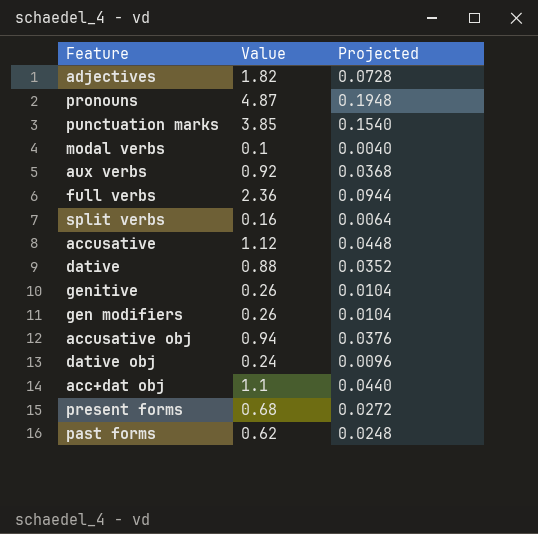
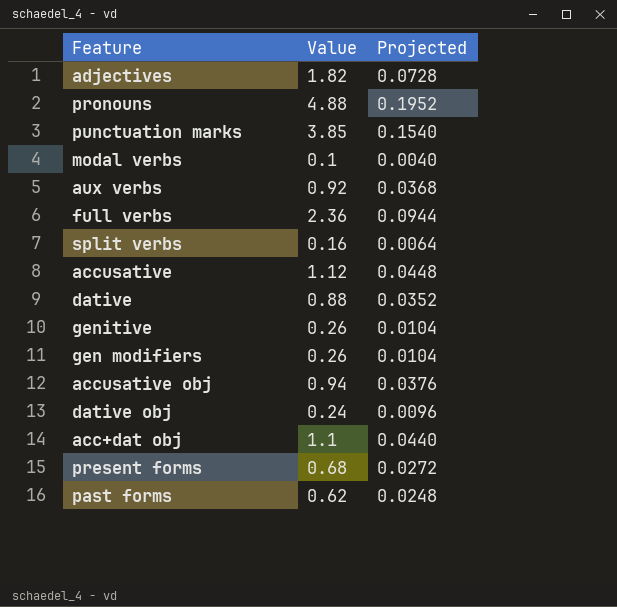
pronouns | Value: 4.87 -> 4.88
pronouns | Projected: 0.1948 -> 0.1952

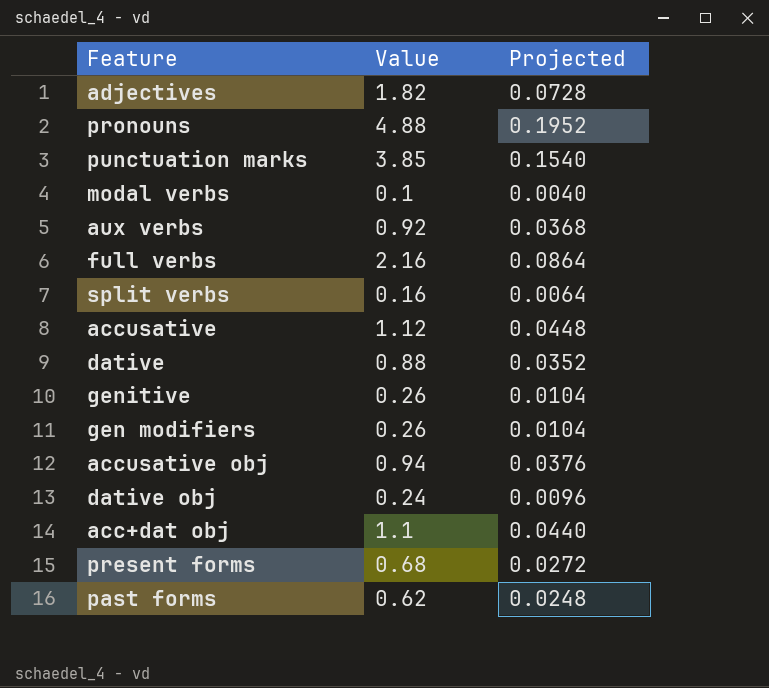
full verbs | Value: 2.36 -> 2.16
full verbs | Projected: 0.0944 -> 0.0864

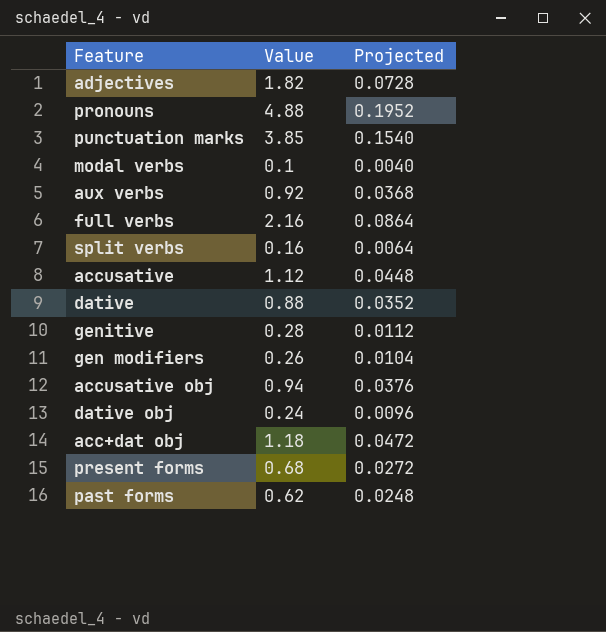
genitive | Value: 0.26 -> 0.28
genitive | Projected: 0.0104 -> 0.0112
acc+dat obj | Value: 1.1 -> 1.18
acc+dat obj | Projected: 0.0440 -> 0.0472

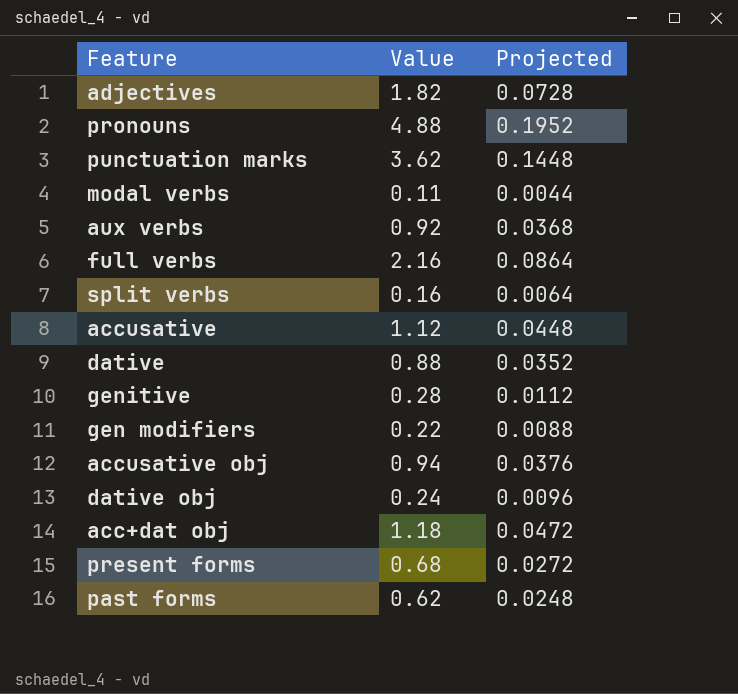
punctuation marks | Value: 3.85 -> 3.62
punctuation marks | Projected: 0.1540 -> 0.1448
modal verbs | Value: 0.1 -> 0.11
modal verbs | Projected: 0.0040 -> 0.0044
gen modifiers | Value: 0.26 -> 0.22
gen modifiers | Projected: 0.0104 -> 0.0088

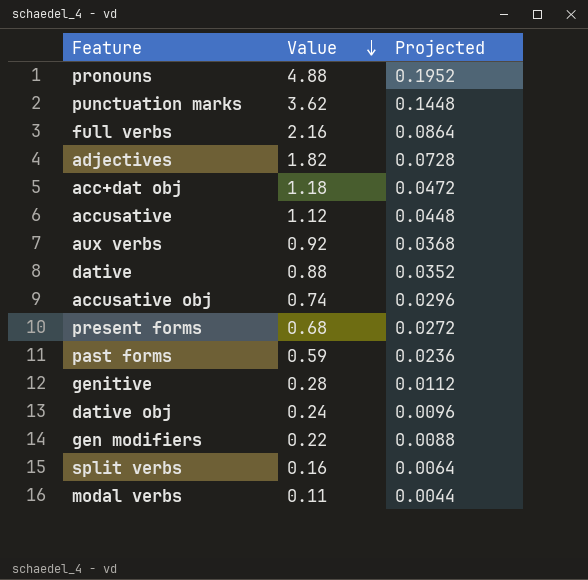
row order: none -> Value descending
accusative obj | Value: 0.94 -> 0.74
accusative obj | Projected: 0.0376 -> 0.0296
past forms | Value: 0.62 -> 0.59
past forms | Projected: 0.0248 -> 0.0236

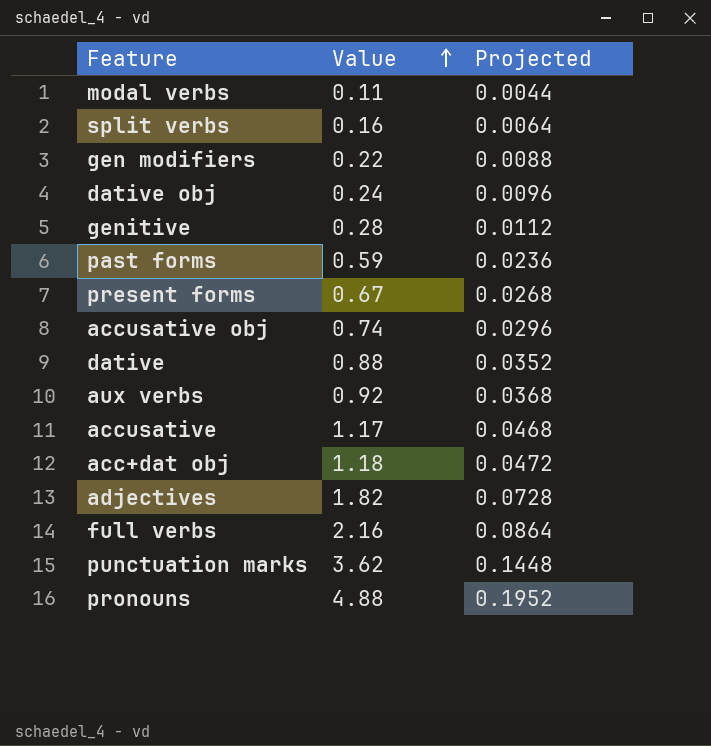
row order: Value descending -> Value ascending
present forms | Value: 0.68 -> 0.67
present forms | Projected: 0.0272 -> 0.0268
accusative | Value: 1.12 -> 1.17
accusative | Projected: 0.0448 -> 0.0468

